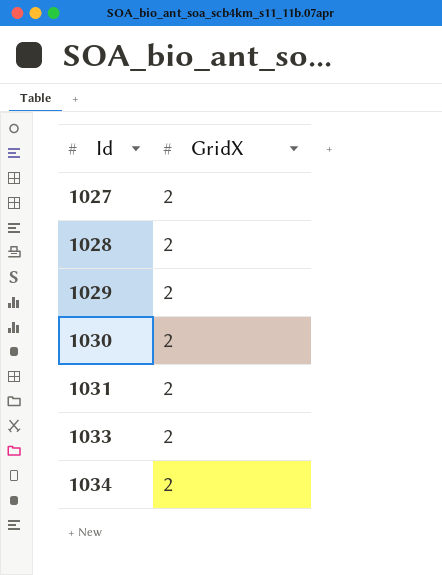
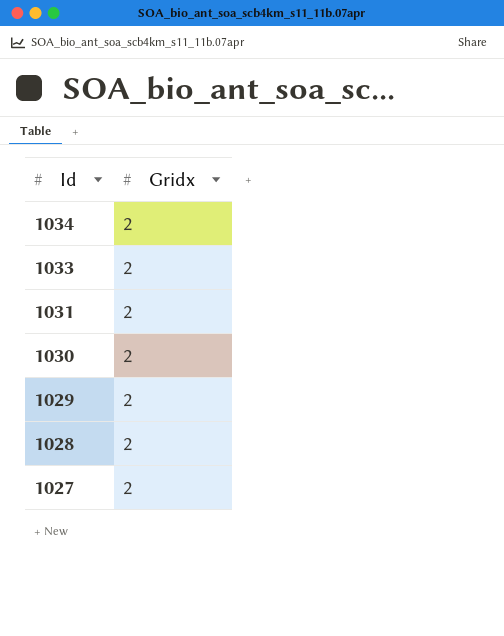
row order: Id ascending -> Id descending
column name: GridX -> Gridx

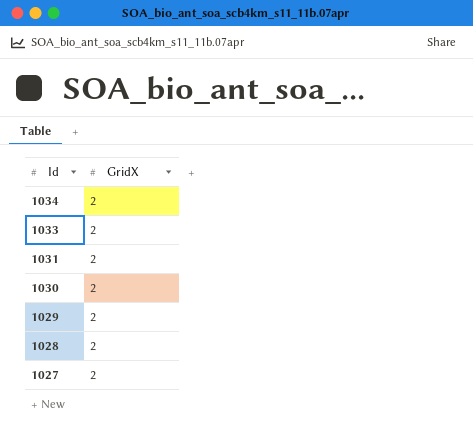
column name: Gridx -> GridX

